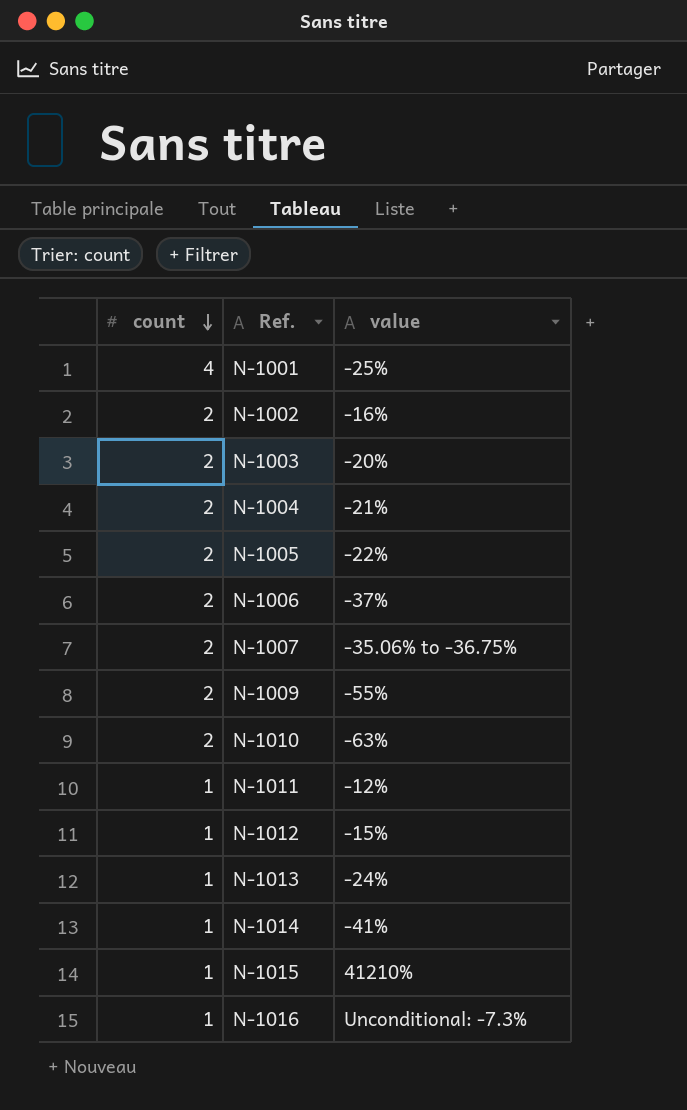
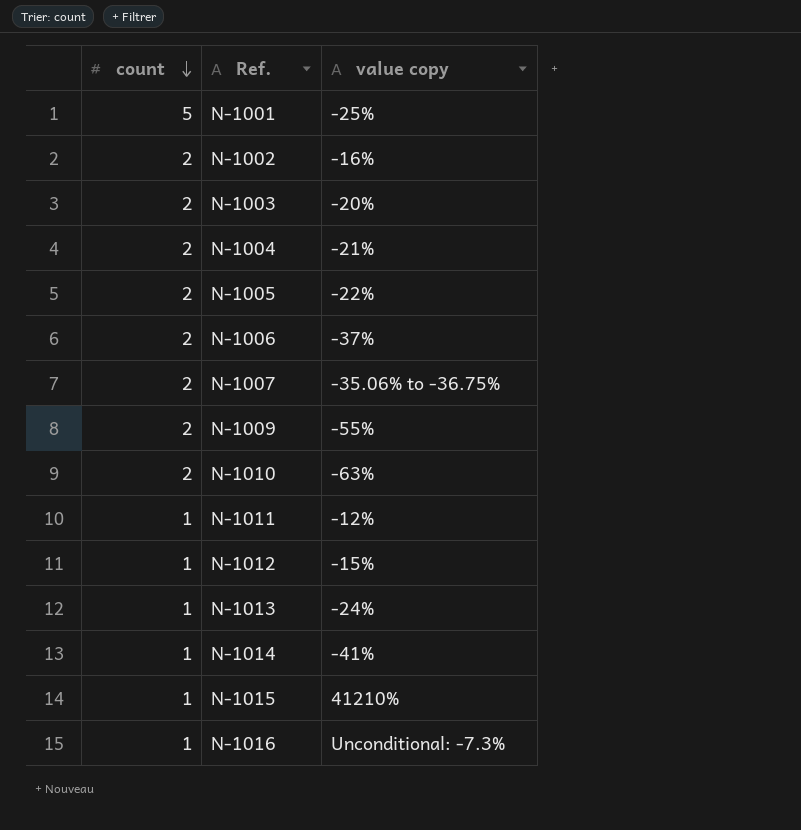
column name: value -> value copy
N-1001 | count: 4 -> 5

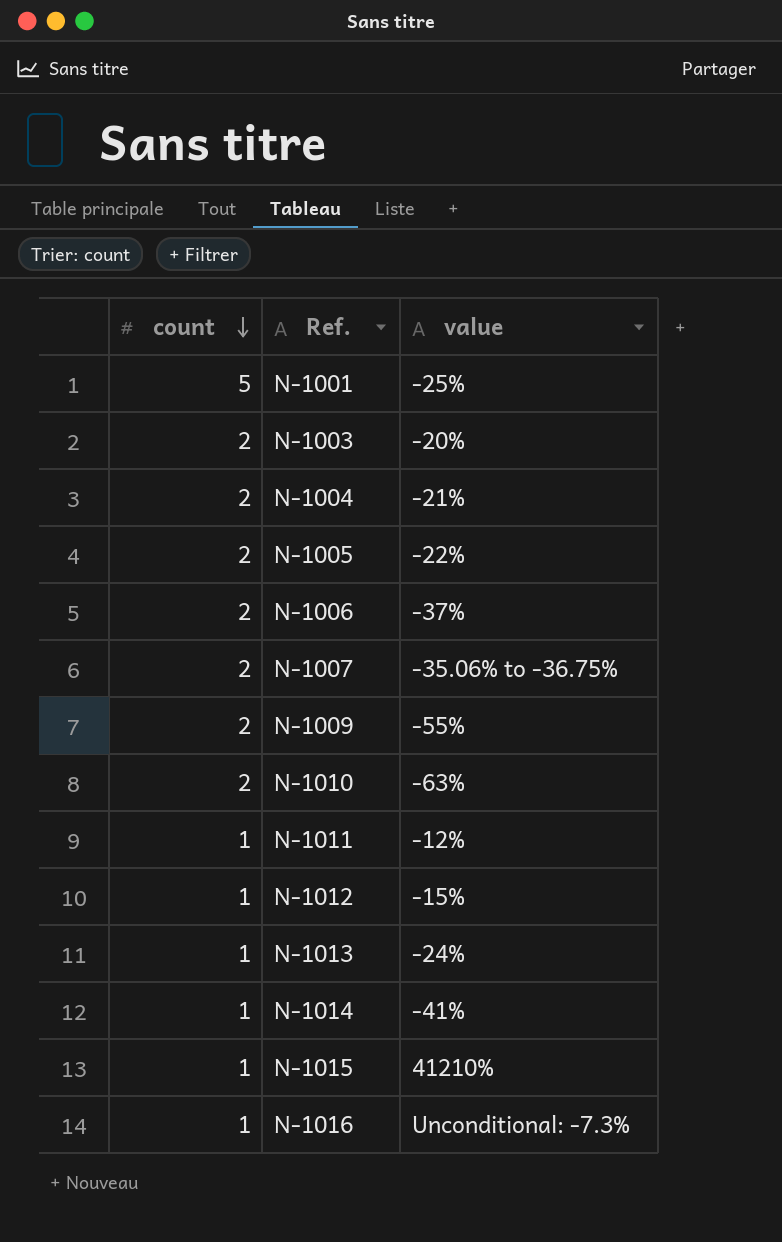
column name: value copy -> value
row N-1002: 2 | -16% -> none

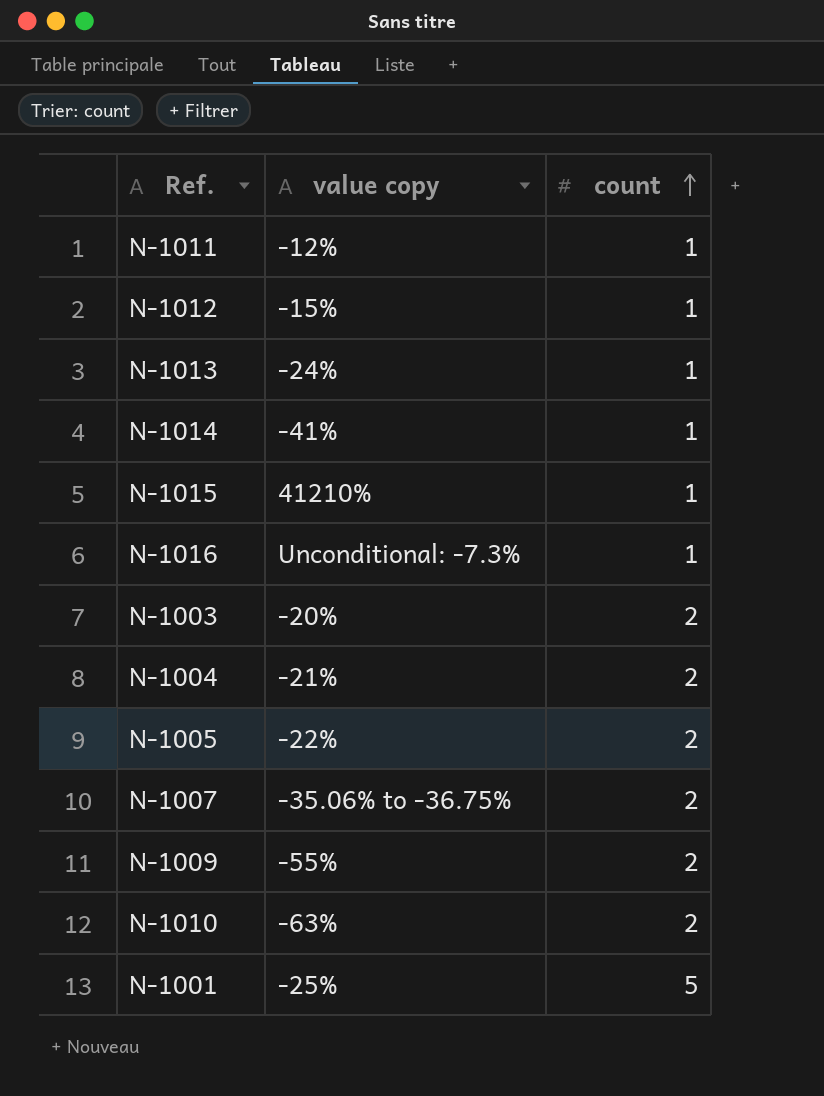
row order: count descending -> count ascending
column name: value -> value copy
column count | position: 1 -> 3
row N-1006: 2 | -37% -> none

